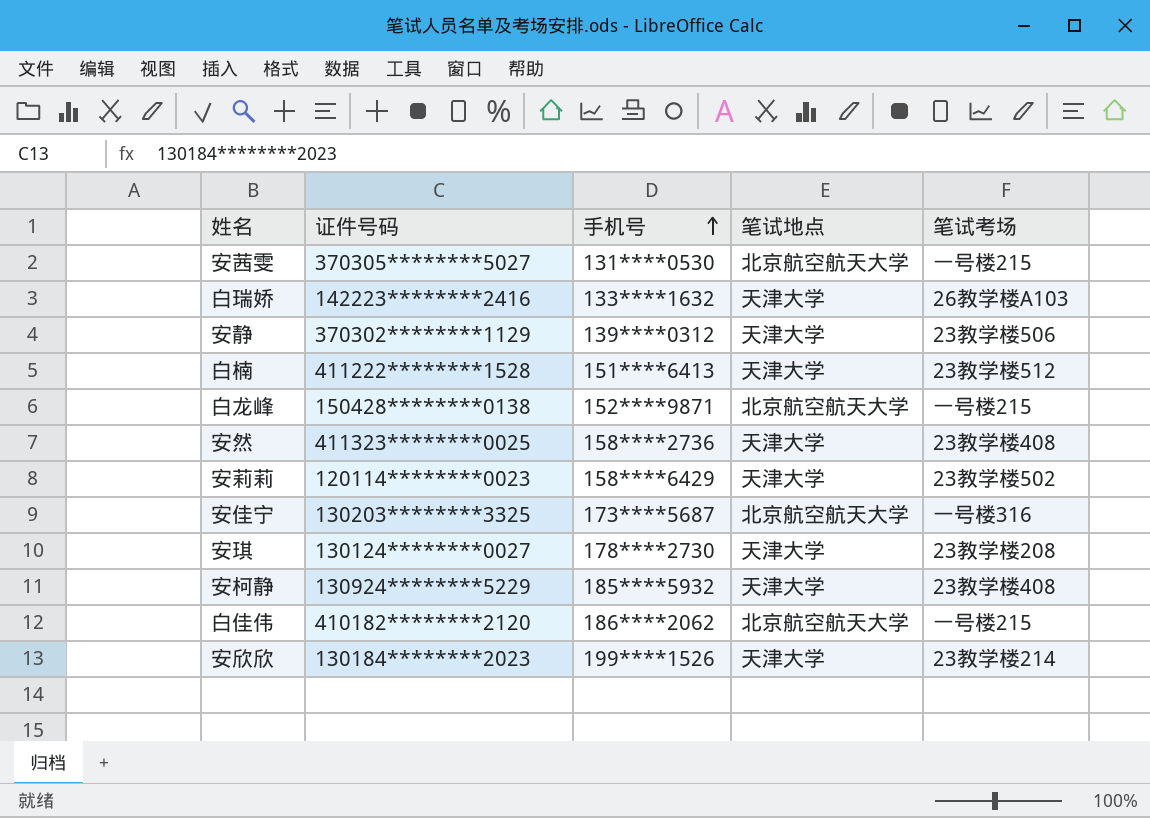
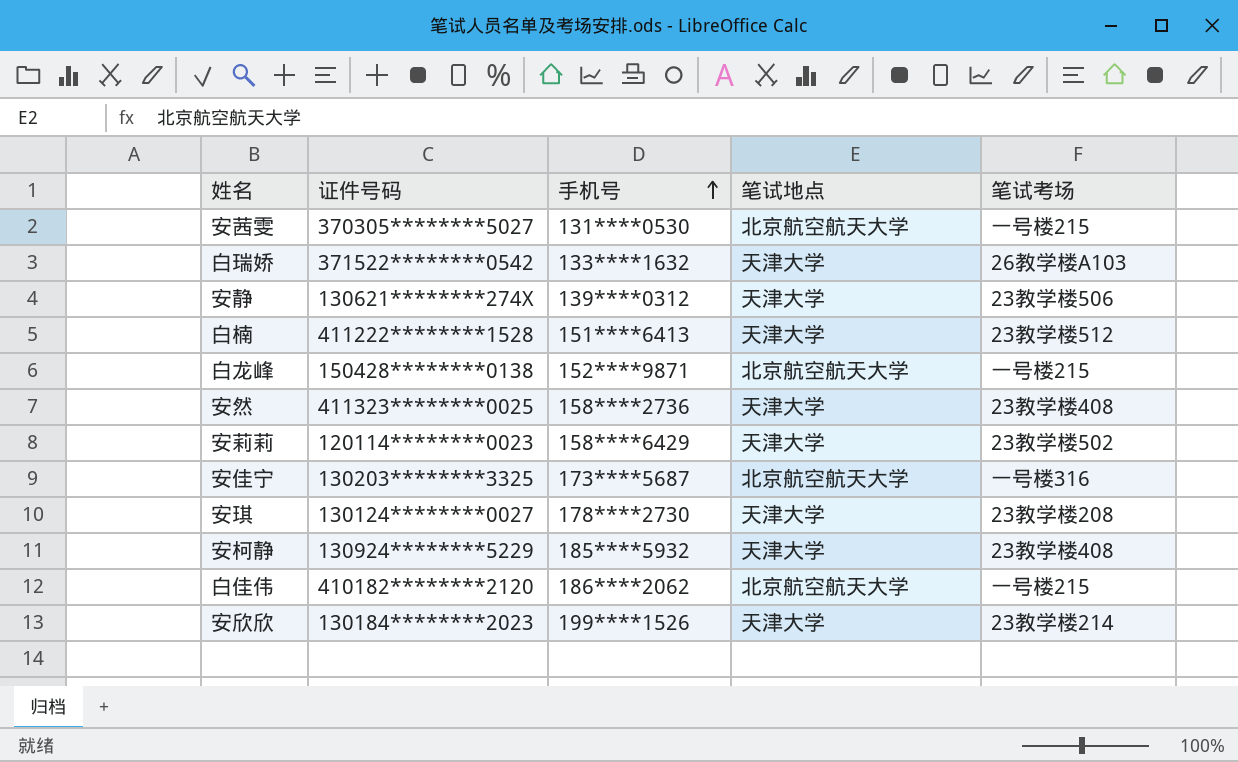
白瑞娇 | 证件号码: 142223********2416 -> 371522********0542
安静 | 证件号码: 370302********1129 -> 130621********274X

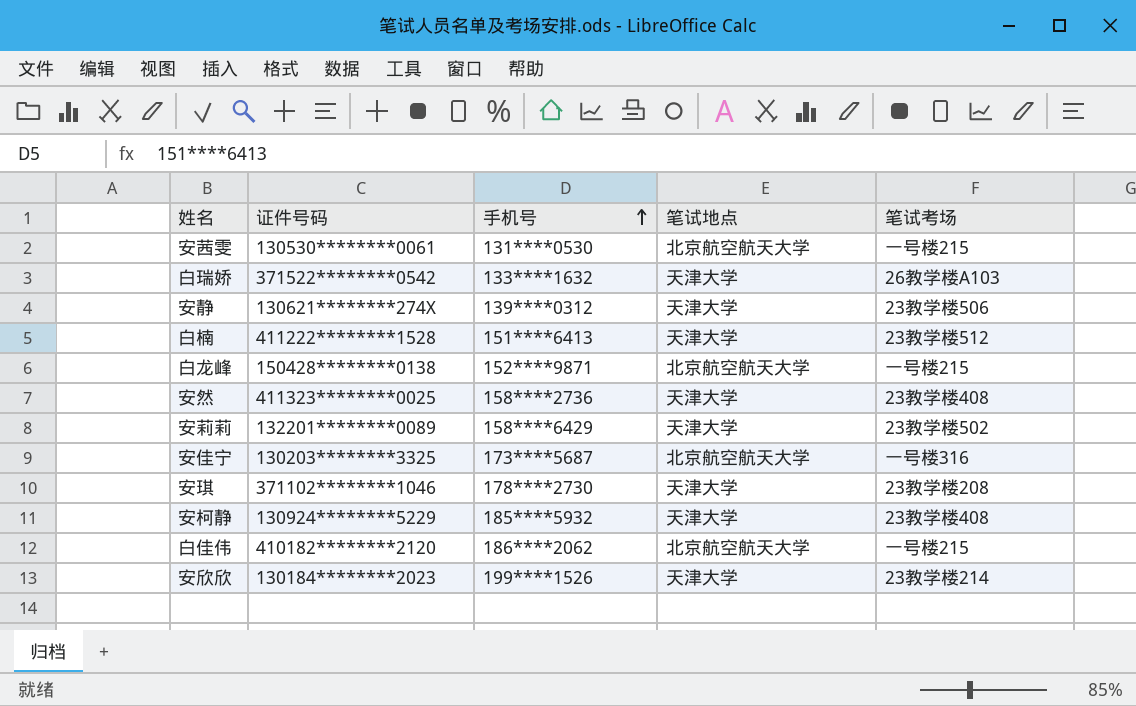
安茜雯 | 证件号码: 370305********5027 -> 130530********0061
安莉莉 | 证件号码: 120114********0023 -> 132201********0089
安琪 | 证件号码: 130124********0027 -> 371102********1046

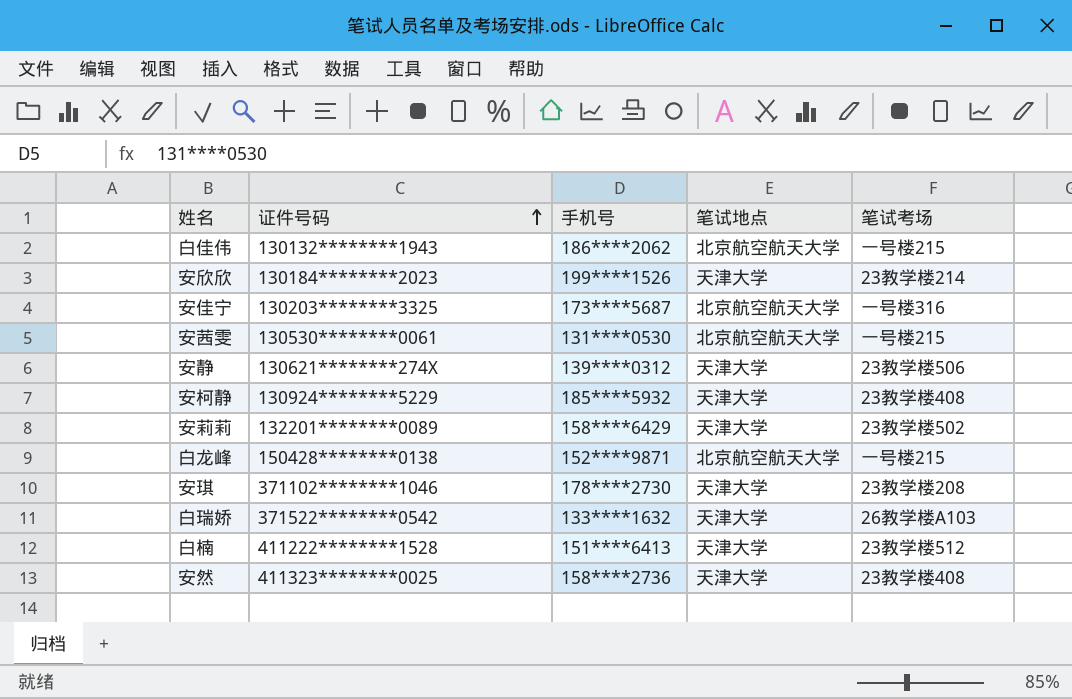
row order: 手机号 ascending -> 证件号码 ascending
白佳伟 | 证件号码: 410182********2120 -> 130132********1943

